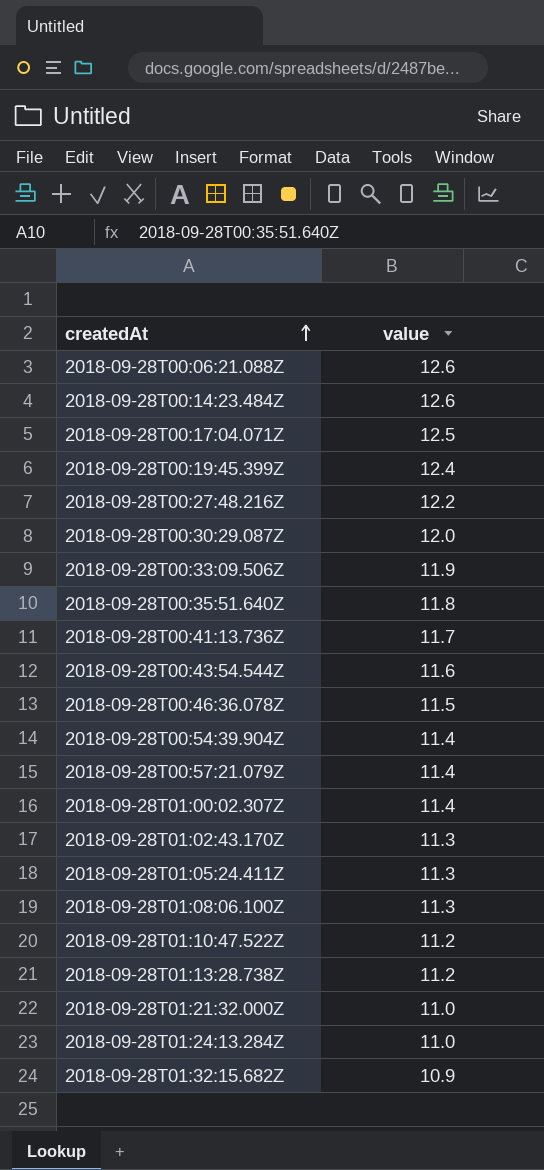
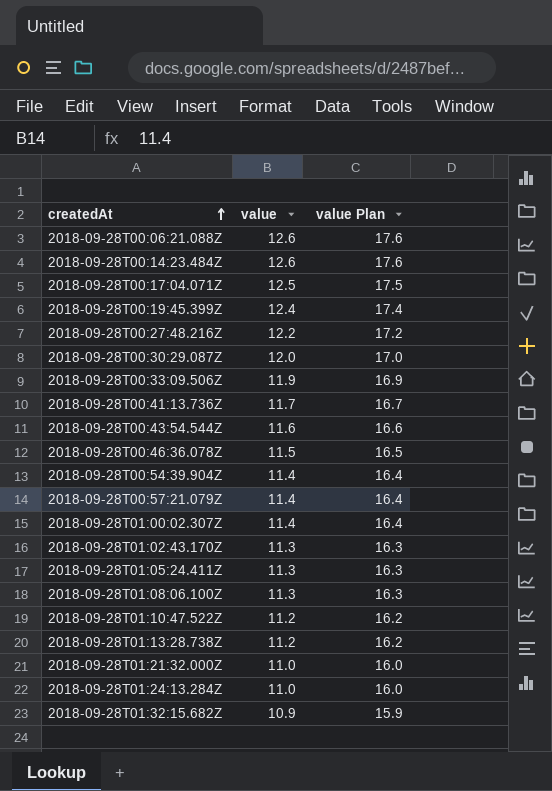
column value Plan | formula: none -> [value] + 5
row 2018-09-28T00:35:51.640Z: 11.8 -> none

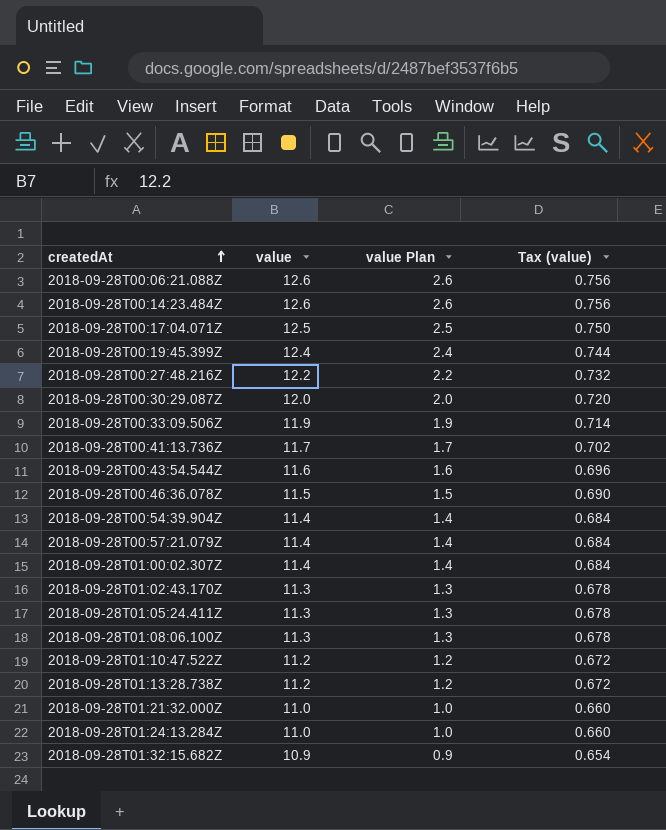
column value Plan | formula: [value] + 5 -> [value] - 10
column Tax (value) | formula: none -> [value] * 0.06

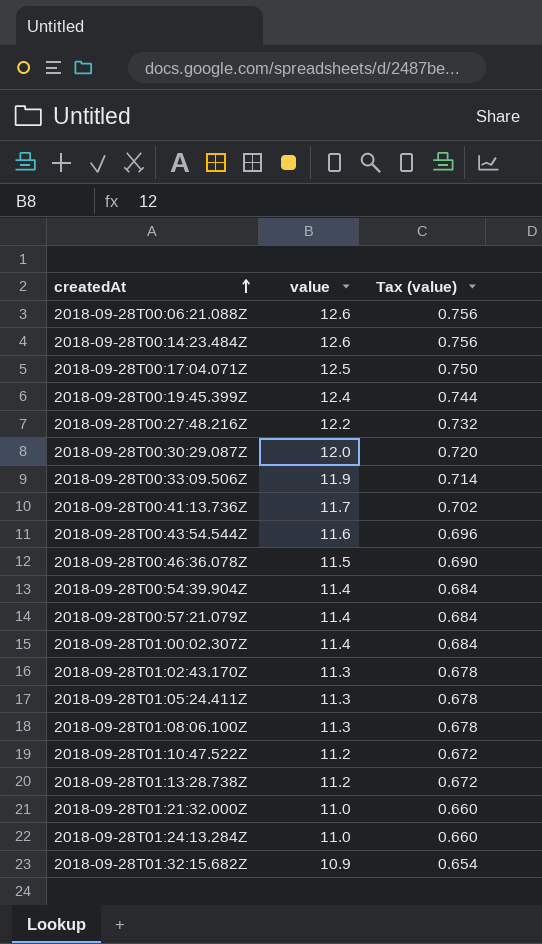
column value Plan | formula: [value] - 10 -> none

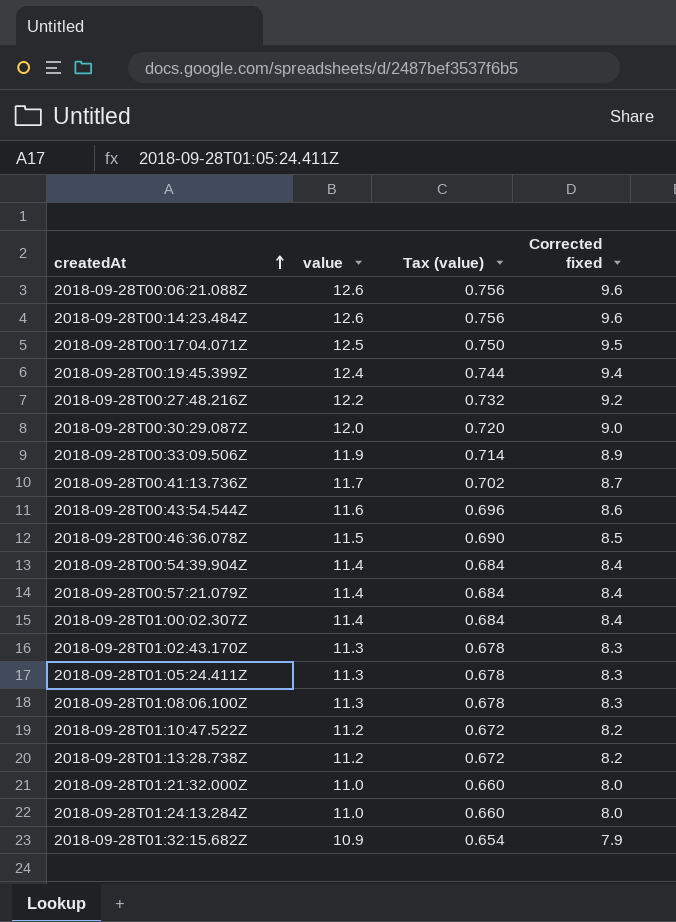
column Corrected fixed | formula: none -> [value] - 3

